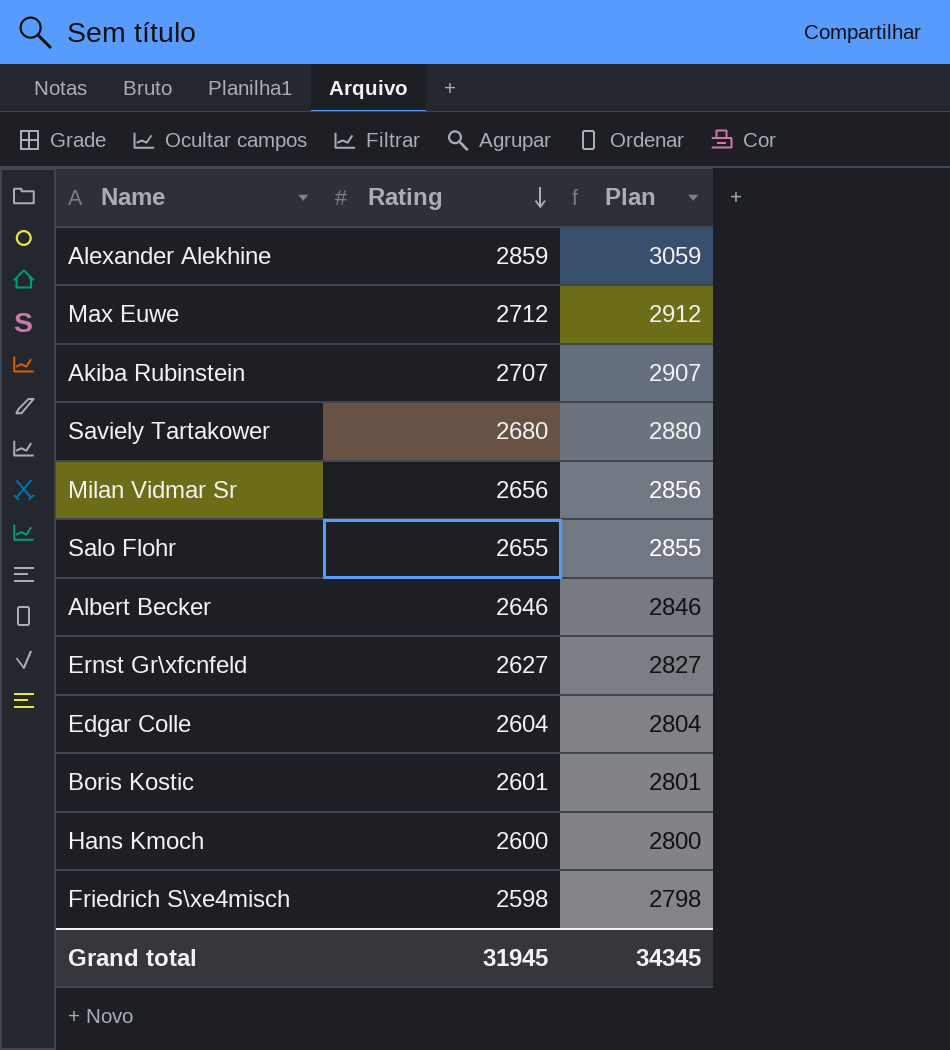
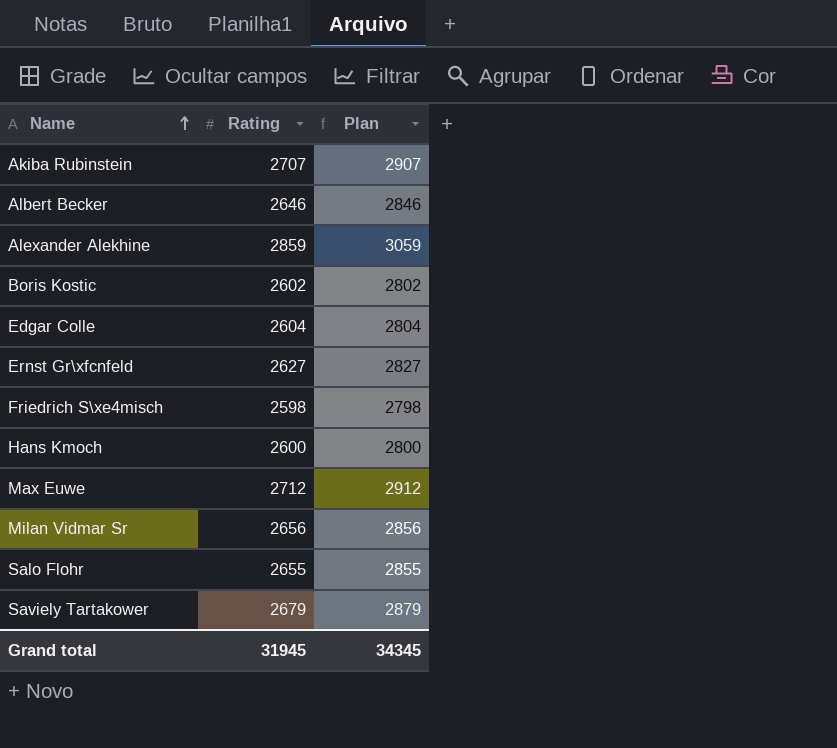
row order: Rating descending -> Name ascending
Boris Kostic | Rating: 2601 -> 2602
Boris Kostic | Plan: 2801 -> 2802
Saviely Tartakower | Rating: 2680 -> 2679
Saviely Tartakower | Plan: 2880 -> 2879

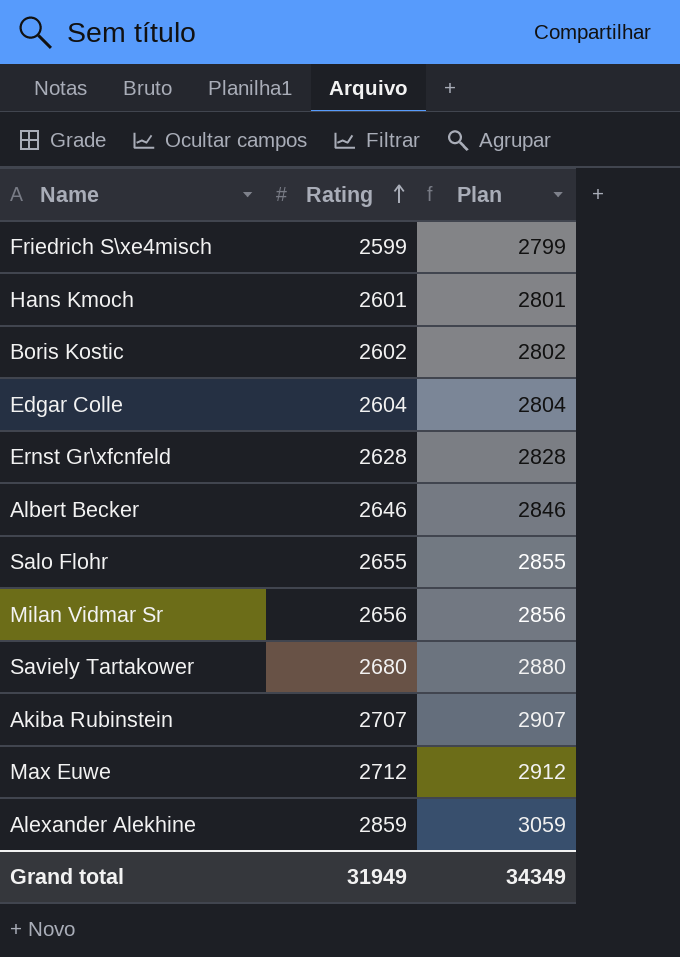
row order: Name ascending -> Rating ascending
Friedrich S\xe4misch | Rating: 2598 -> 2599
Friedrich S\xe4misch | Plan: 2798 -> 2799
Hans Kmoch | Rating: 2600 -> 2601
Hans Kmoch | Plan: 2800 -> 2801
Ernst Gr\xfcnfeld | Rating: 2627 -> 2628
Ernst Gr\xfcnfeld | Plan: 2827 -> 2828
Saviely Tartakower | Rating: 2679 -> 2680
Saviely Tartakower | Plan: 2879 -> 2880
Grand total | Rating: 31945 -> 31949
Grand total | Plan: 34345 -> 34349

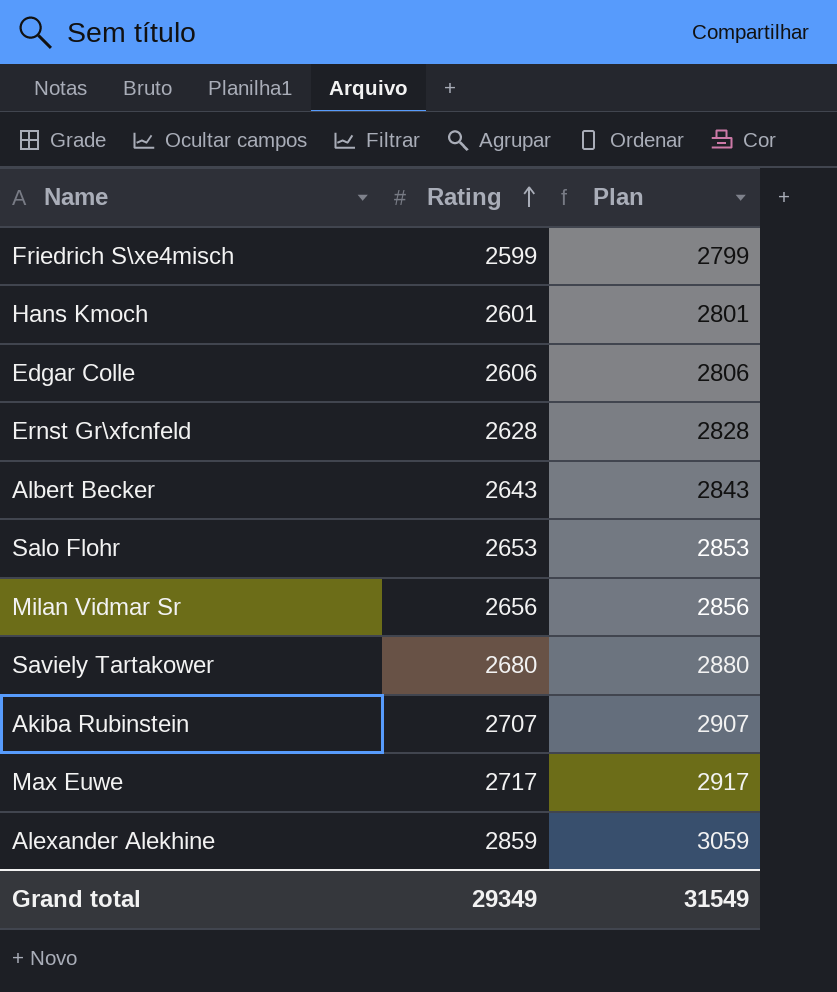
row Boris Kostic: 2602 | 2802 -> none
Edgar Colle | Rating: 2604 -> 2606
Edgar Colle | Plan: 2804 -> 2806
Albert Becker | Rating: 2646 -> 2643
Albert Becker | Plan: 2846 -> 2843
Salo Flohr | Rating: 2655 -> 2653
Salo Flohr | Plan: 2855 -> 2853
Max Euwe | Rating: 2712 -> 2717
Max Euwe | Plan: 2912 -> 2917
Grand total | Rating: 31949 -> 29349
Grand total | Plan: 34349 -> 31549

